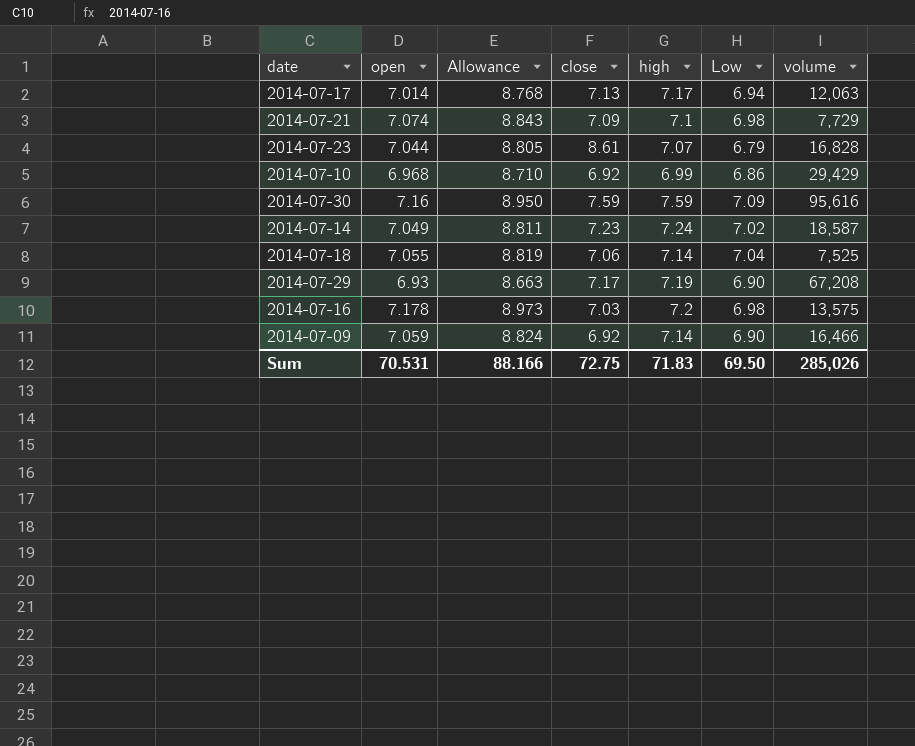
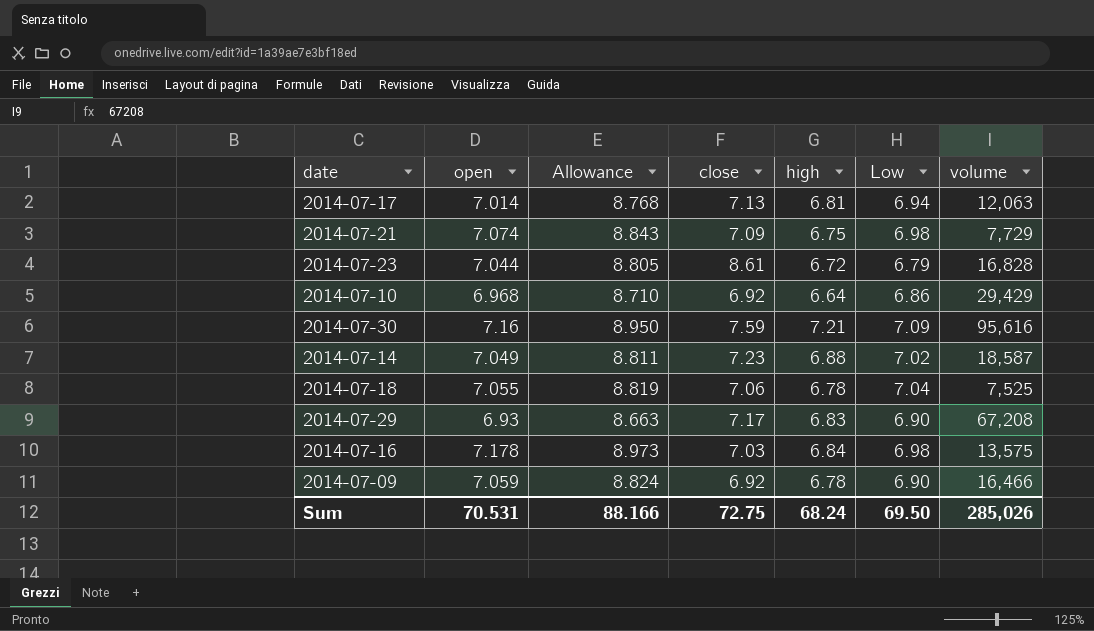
2014-07-17 | high: 7.17 -> 6.81
2014-07-21 | high: 7.1 -> 6.75
2014-07-23 | high: 7.07 -> 6.72
2014-07-10 | high: 6.99 -> 6.64
2014-07-30 | high: 7.59 -> 7.21
2014-07-14 | high: 7.24 -> 6.88
2014-07-18 | high: 7.14 -> 6.78
2014-07-29 | high: 7.19 -> 6.83
2014-07-16 | high: 7.2 -> 6.84
2014-07-09 | high: 7.14 -> 6.78
Sum | high: 71.83 -> 68.24

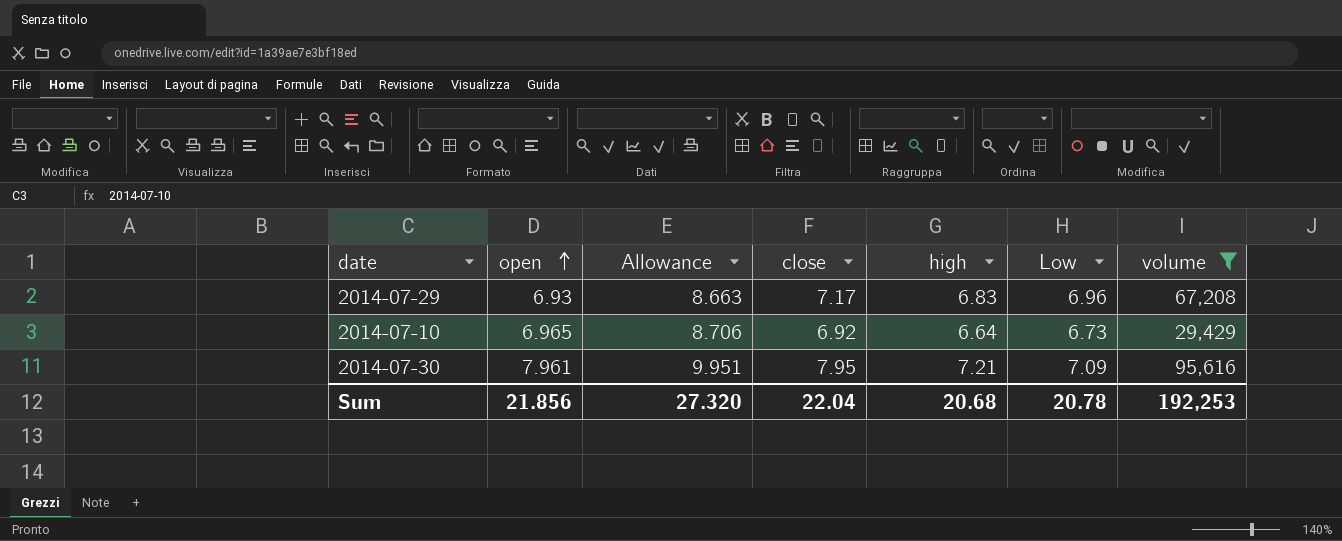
filter: none -> volume >= 29,429
row order: none -> open ascending
2014-07-29 | Low: 6.90 -> 6.96
2014-07-10 | open: 6.968 -> 6.965
2014-07-10 | Allowance: 8.710 -> 8.706
2014-07-10 | Low: 6.86 -> 6.73
2014-07-30 | open: 7.16 -> 7.961
2014-07-30 | Allowance: 8.950 -> 9.951
2014-07-30 | close: 7.59 -> 7.95
Sum | open: 70.531 -> 21.856
Sum | Allowance: 88.166 -> 27.320
Sum | close: 72.75 -> 22.04
Sum | high: 68.24 -> 20.68
Sum | Low: 69.50 -> 20.78
Sum | volume: 285,026 -> 192,253

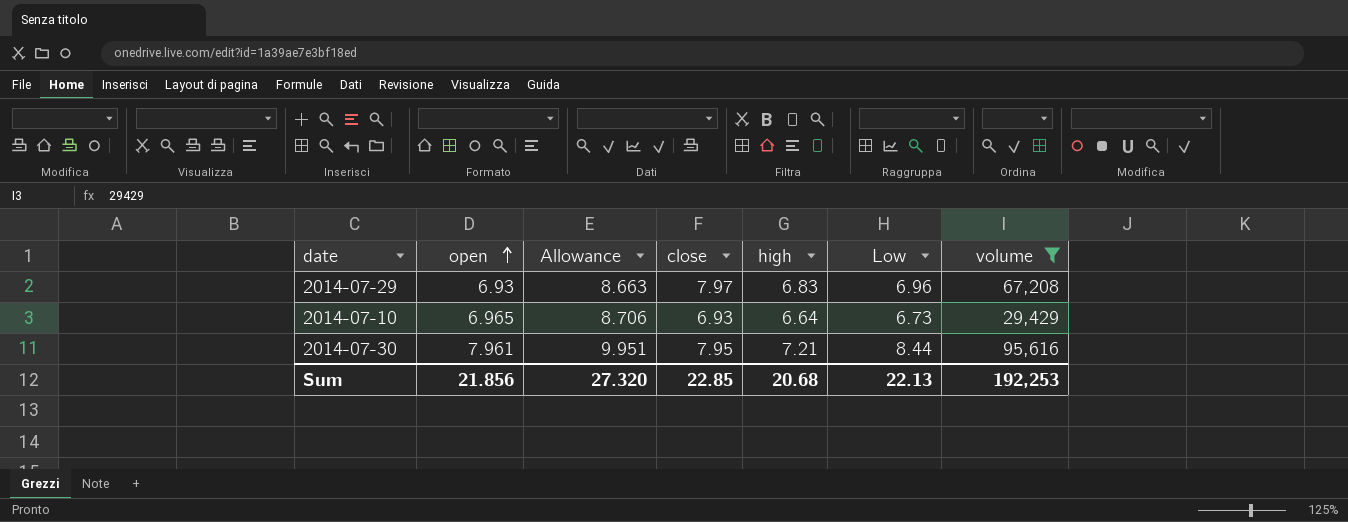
2014-07-29 | close: 7.17 -> 7.97
2014-07-10 | close: 6.92 -> 6.93
2014-07-30 | Low: 7.09 -> 8.44
Sum | close: 22.04 -> 22.85
Sum | Low: 20.78 -> 22.13

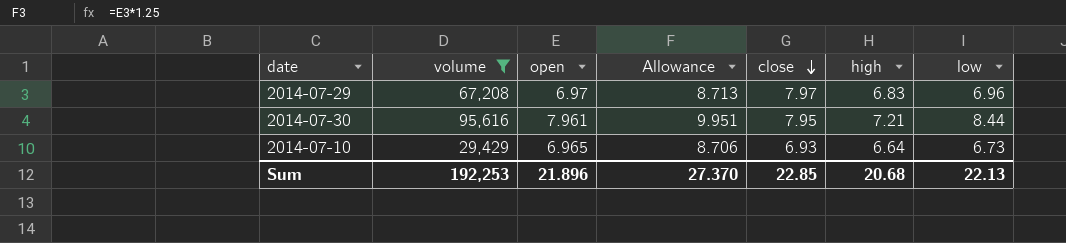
row order: open ascending -> close descending
column volume | position: 7 -> 2
column name: Low -> low
2014-07-29 | open: 6.93 -> 6.97
2014-07-29 | Allowance: 8.663 -> 8.713
Sum | open: 21.856 -> 21.896
Sum | Allowance: 27.320 -> 27.370

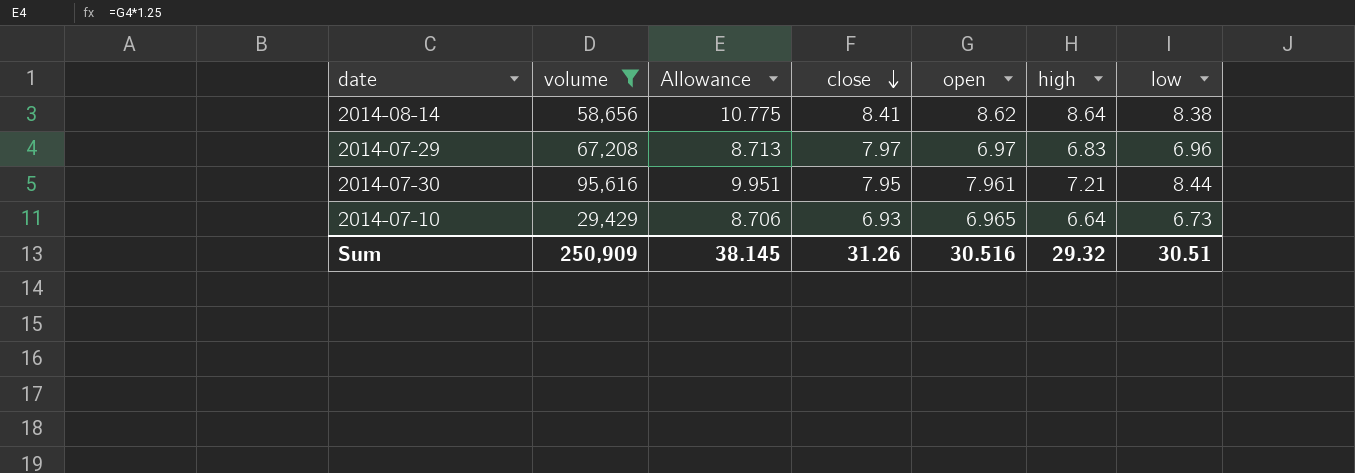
column open | position: 3 -> 5
row 2014-08-14: none -> 58,656 | 10.775 | 8.41 | 8.62 | 8.64 | 8.38
Sum | volume: 192,253 -> 250,909
Sum | Allowance: 27.370 -> 38.145
Sum | close: 22.85 -> 31.26
Sum | open: 21.896 -> 30.516
Sum | high: 20.68 -> 29.32
Sum | low: 22.13 -> 30.51

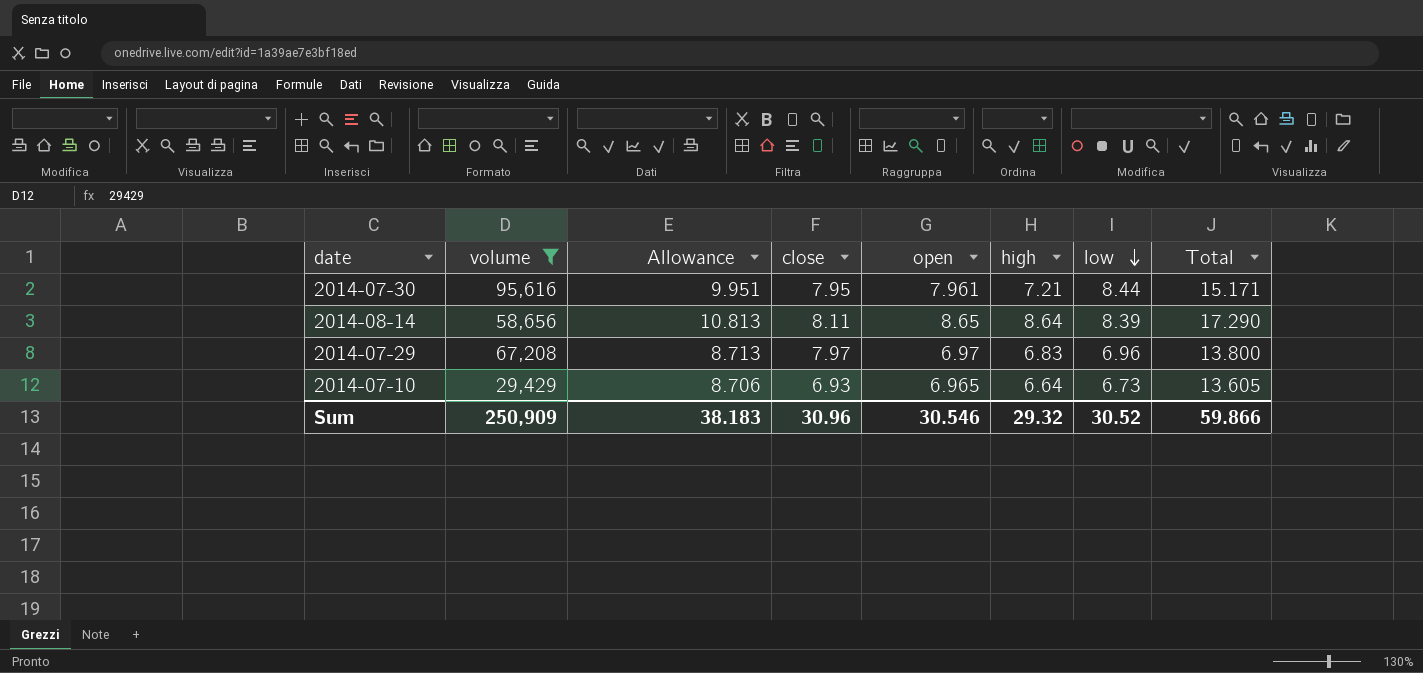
row order: close descending -> low descending
column Total | formula: none -> [open] + [high]
2014-08-14 | Allowance: 10.775 -> 10.813
2014-08-14 | close: 8.41 -> 8.11
2014-08-14 | open: 8.62 -> 8.65
2014-08-14 | low: 8.38 -> 8.39
Sum | Allowance: 38.145 -> 38.183
Sum | close: 31.26 -> 30.96
Sum | open: 30.516 -> 30.546
Sum | low: 30.51 -> 30.52

